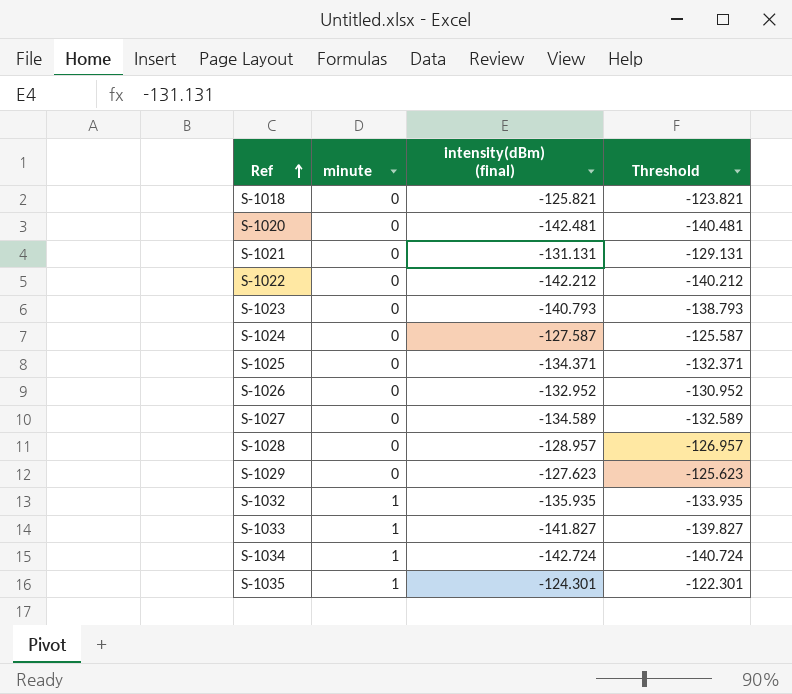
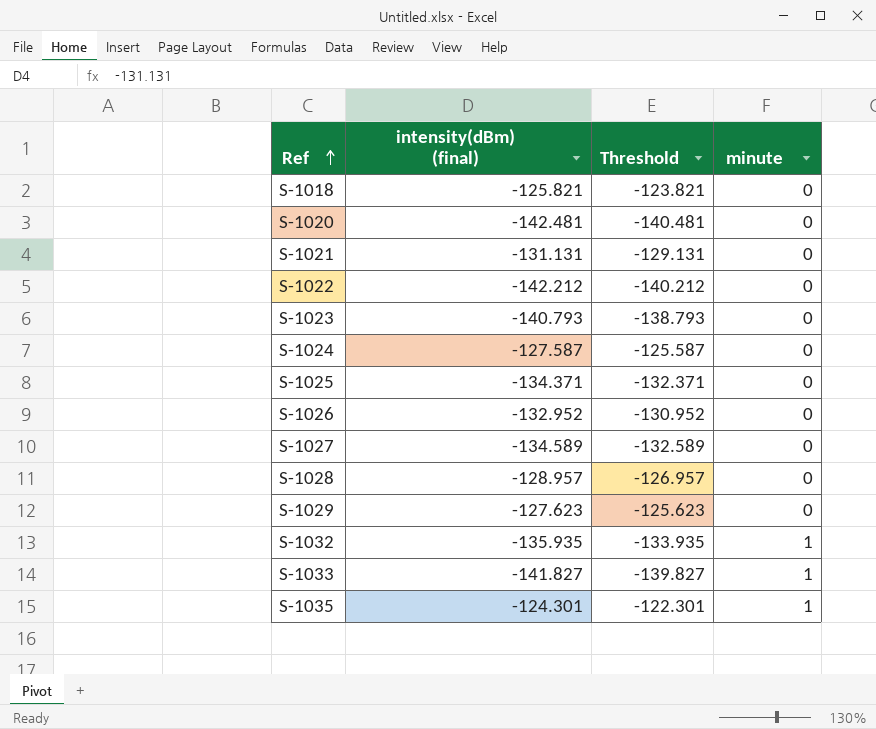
column minute | position: 2 -> 4
row S-1034: 1 | -142.724 | -140.724 -> none

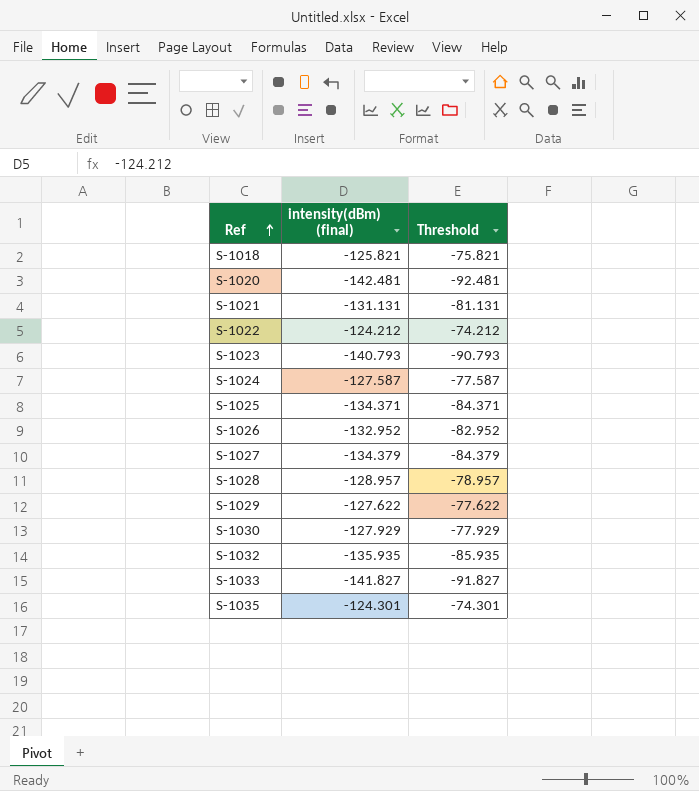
column minute | position: 4 -> none
column Threshold | formula: [intensity(dBm) (final)] + 2 -> [intensity(dBm) (final)] + 50
S-1022 | intensity(dBm) (final): -142.212 -> -124.212
S-1027 | intensity(dBm) (final): -134.589 -> -134.379
S-1029 | intensity(dBm) (final): -127.623 -> -127.622
row S-1030: none -> -127.929 | -77.929

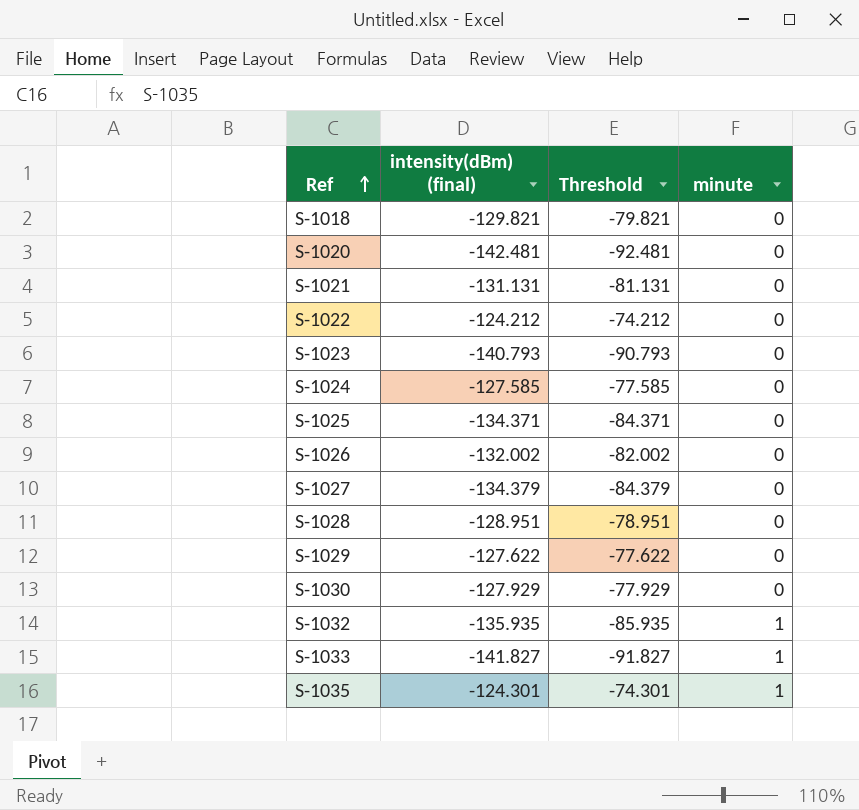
column minute | position: none -> 4
S-1018 | intensity(dBm) (final): -125.821 -> -129.821
S-1018 | Threshold: -75.821 -> -79.821
S-1024 | intensity(dBm) (final): -127.587 -> -127.585
S-1024 | Threshold: -77.587 -> -77.585
S-1026 | intensity(dBm) (final): -132.952 -> -132.002
S-1026 | Threshold: -82.952 -> -82.002
S-1028 | intensity(dBm) (final): -128.957 -> -128.951
S-1028 | Threshold: -78.957 -> -78.951

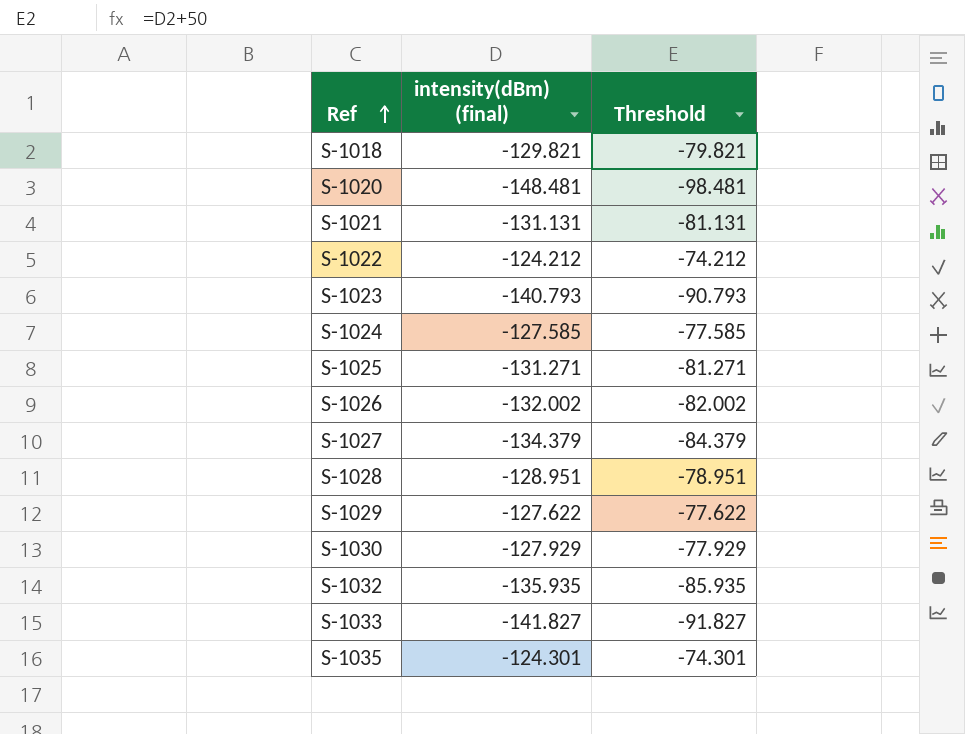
column minute | position: 4 -> none
S-1020 | intensity(dBm) (final): -142.481 -> -148.481
S-1020 | Threshold: -92.481 -> -98.481
S-1025 | intensity(dBm) (final): -134.371 -> -131.271
S-1025 | Threshold: -84.371 -> -81.271

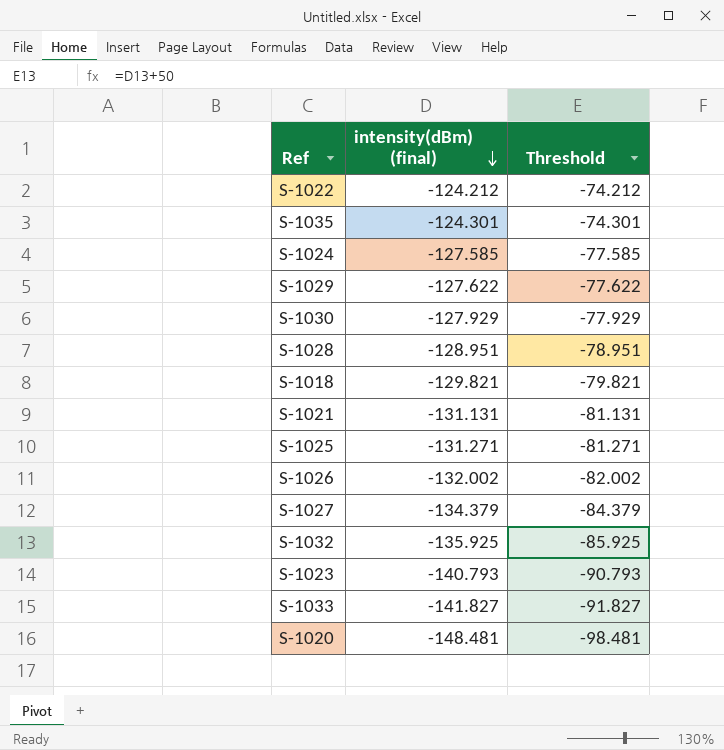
row order: Ref ascending -> intensity(dBm) (final) descending
S-1032 | intensity(dBm) (final): -135.935 -> -135.925
S-1032 | Threshold: -85.935 -> -85.925

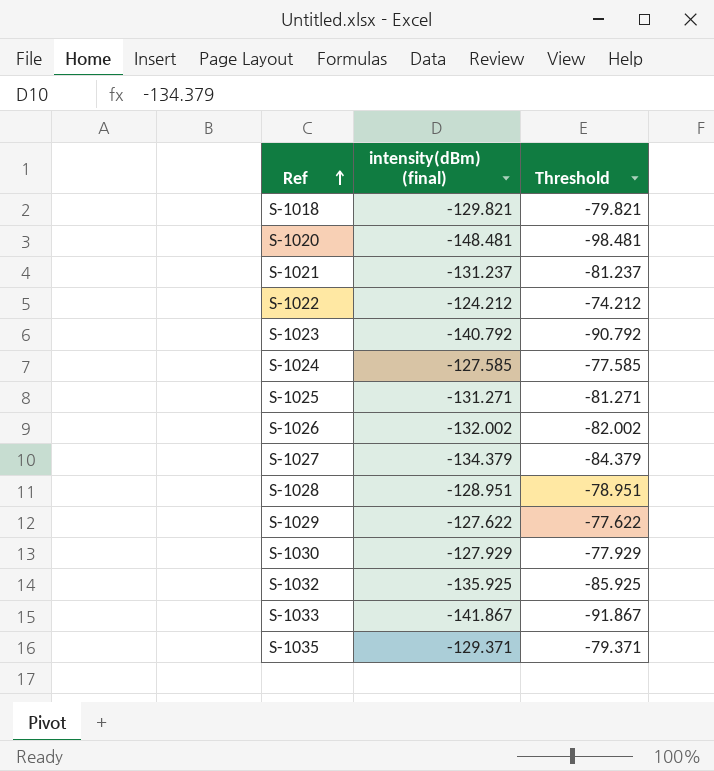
row order: intensity(dBm) (final) descending -> Ref ascending
S-1021 | intensity(dBm) (final): -131.131 -> -131.237
S-1021 | Threshold: -81.131 -> -81.237
S-1023 | intensity(dBm) (final): -140.793 -> -140.792
S-1023 | Threshold: -90.793 -> -90.792
S-1033 | intensity(dBm) (final): -141.827 -> -141.867
S-1033 | Threshold: -91.827 -> -91.867
S-1035 | intensity(dBm) (final): -124.301 -> -129.371
S-1035 | Threshold: -74.301 -> -79.371

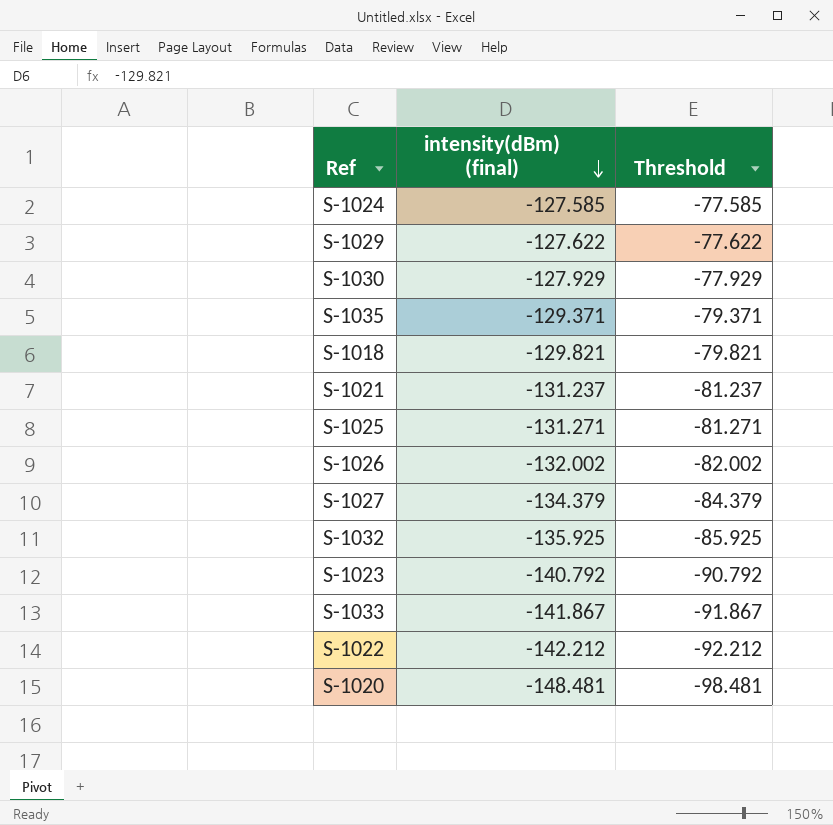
row order: Ref ascending -> intensity(dBm) (final) descending
row S-1028: -128.951 | -78.951 -> none
S-1022 | intensity(dBm) (final): -124.212 -> -142.212
S-1022 | Threshold: -74.212 -> -92.212

